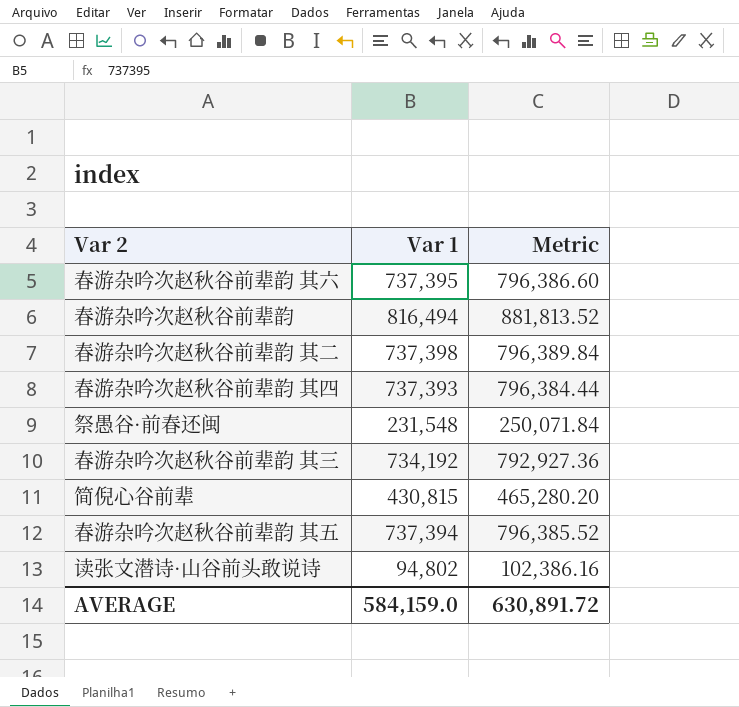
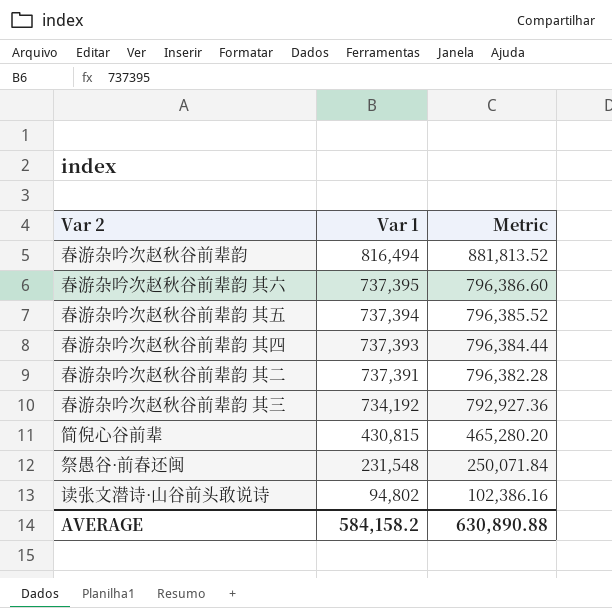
row order: none -> Var 1 descending
春游杂吟次赵秋谷前辈韵 其二 | Var 1: 737,398 -> 737,391
春游杂吟次赵秋谷前辈韵 其二 | Metric: 796,389.84 -> 796,382.28
AVERAGE | Var 1: 584,159.0 -> 584,158.2
AVERAGE | Metric: 630,891.72 -> 630,890.88

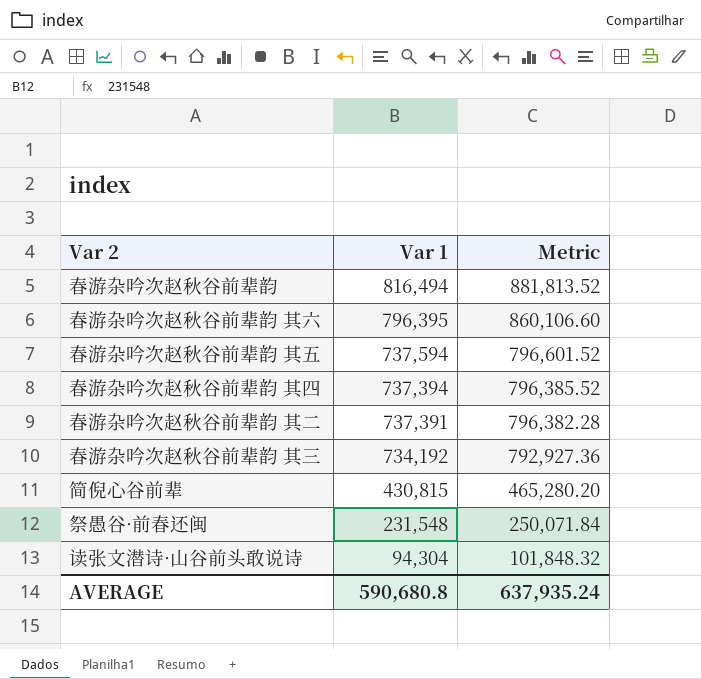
春游杂吟次赵秋谷前辈韵 其六 | Var 1: 737,395 -> 796,395
春游杂吟次赵秋谷前辈韵 其六 | Metric: 796,386.60 -> 860,106.60
春游杂吟次赵秋谷前辈韵 其五 | Var 1: 737,394 -> 737,594
春游杂吟次赵秋谷前辈韵 其五 | Metric: 796,385.52 -> 796,601.52
春游杂吟次赵秋谷前辈韵 其四 | Var 1: 737,393 -> 737,394
春游杂吟次赵秋谷前辈韵 其四 | Metric: 796,384.44 -> 796,385.52
读张文潜诗·山谷前头敢说诗 | Var 1: 94,802 -> 94,304
读张文潜诗·山谷前头敢说诗 | Metric: 102,386.16 -> 101,848.32
AVERAGE | Var 1: 584,158.2 -> 590,680.8
AVERAGE | Metric: 630,890.88 -> 637,935.24

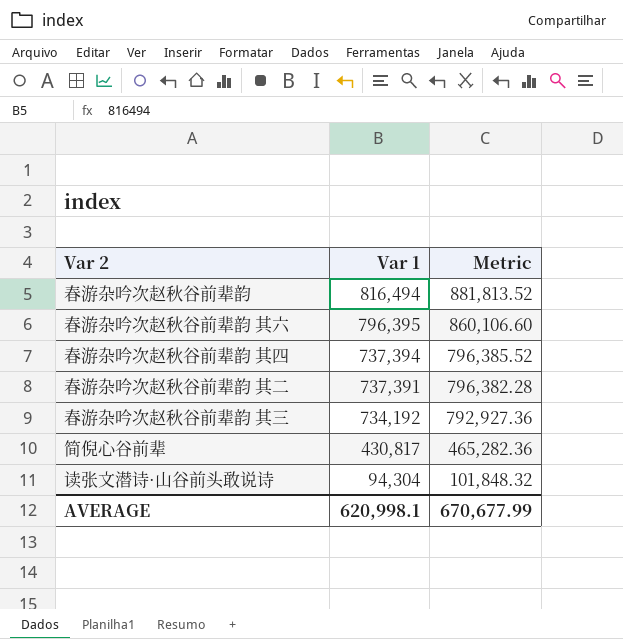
row 春游杂吟次赵秋谷前辈韵 其五: 737,594 | 796,601.52 -> none
row 祭愚谷·前春还闽: 231,548 | 250,071.84 -> none
简倪心谷前辈 | Var 1: 430,815 -> 430,817
简倪心谷前辈 | Metric: 465,280.20 -> 465,282.36
AVERAGE | Var 1: 590,680.8 -> 620,998.1
AVERAGE | Metric: 637,935.24 -> 670,677.99

